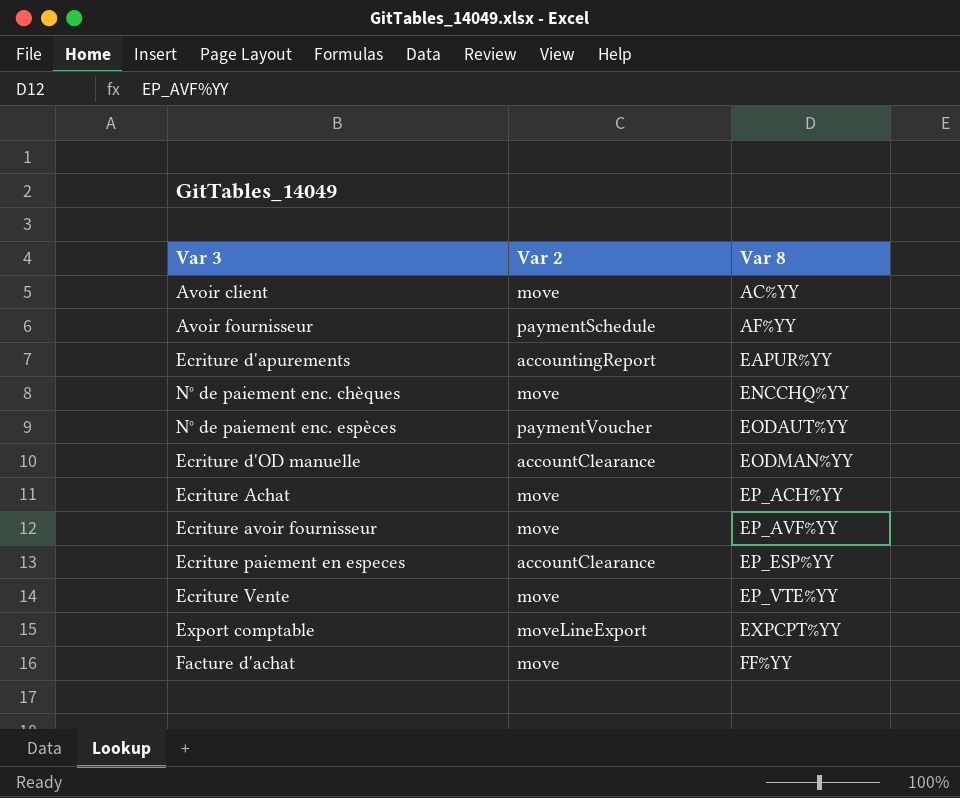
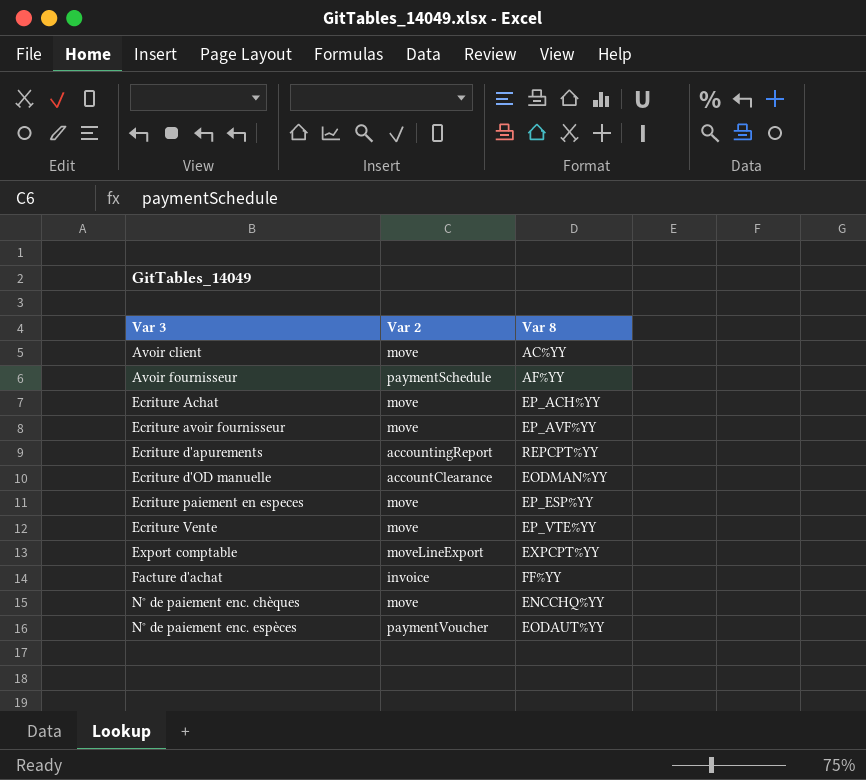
row order: Var 8 ascending -> Var 3 ascending
Ecriture d'apurements | Var 8: EAPUR%YY -> REPCPT%YY
Ecriture paiement en especes | Var 2: accountClearance -> move
Facture d'achat | Var 2: move -> invoice

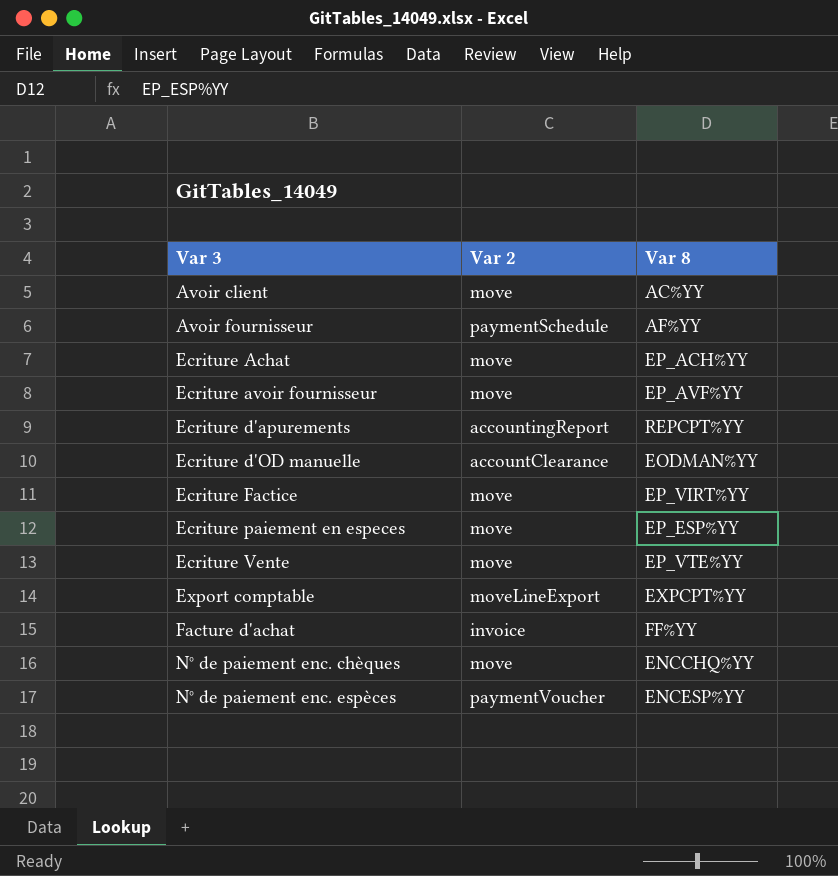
row Ecriture Factice: none -> move | EP_VIRT%YY
N° de paiement enc. espèces | Var 8: EODAUT%YY -> ENCESP%YY

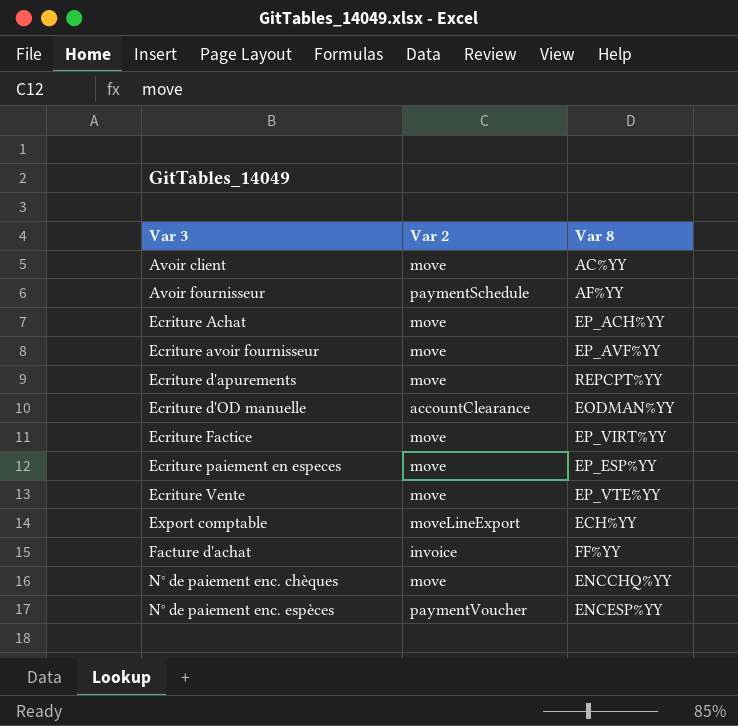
Ecriture d'apurements | Var 2: accountingReport -> move
Export comptable | Var 8: EXPCPT%YY -> ECH%YY

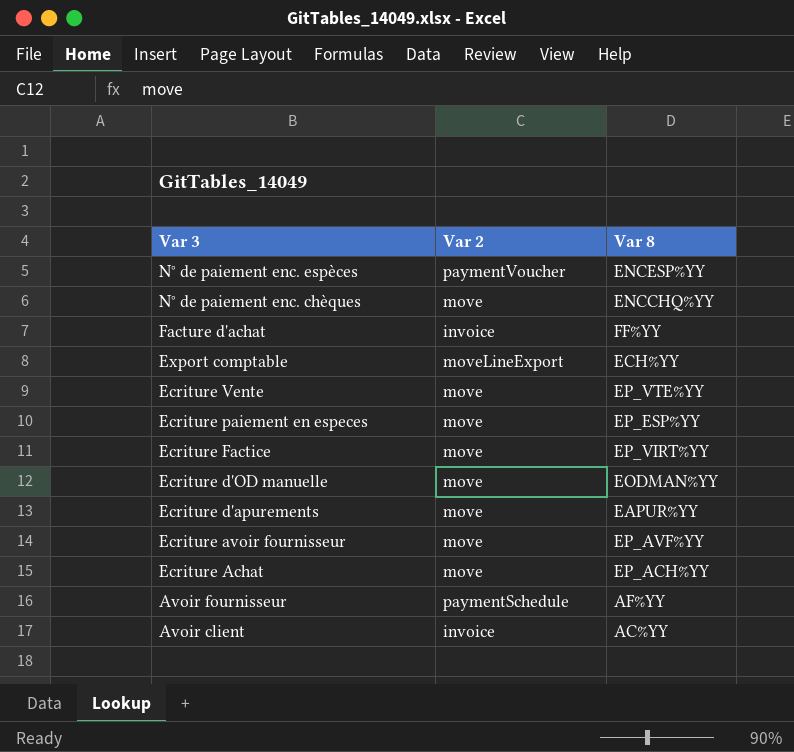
row order: Var 3 ascending -> Var 3 descending
Ecriture d'OD manuelle | Var 2: accountClearance -> move
Ecriture d'apurements | Var 8: REPCPT%YY -> EAPUR%YY
Avoir client | Var 2: move -> invoice

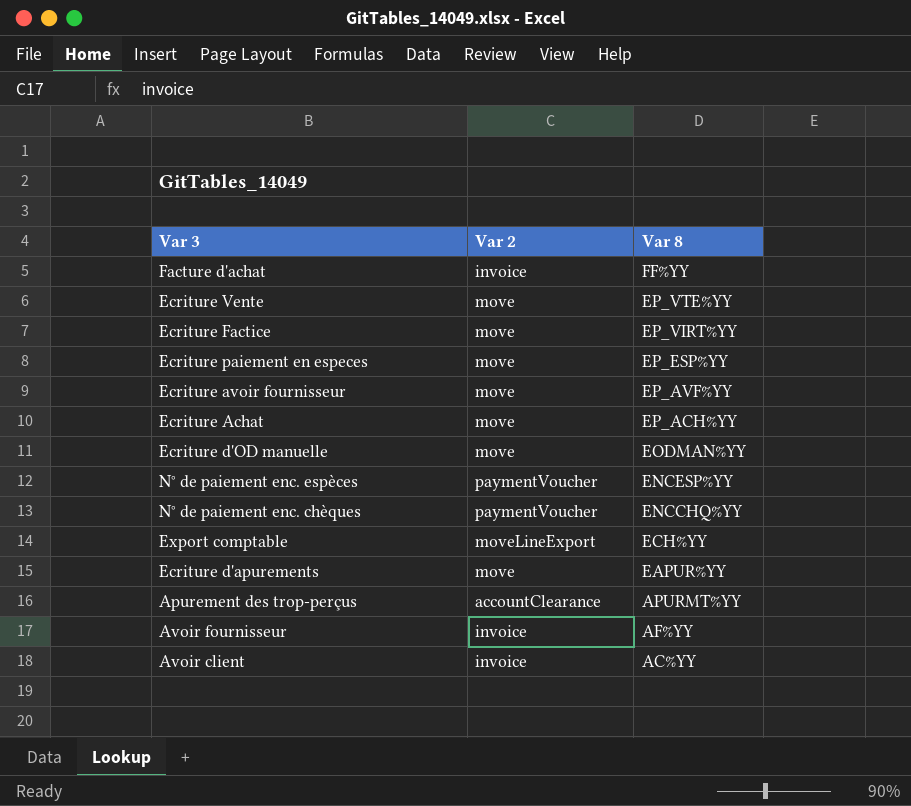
row order: Var 3 descending -> Var 8 descending
N° de paiement enc. chèques | Var 2: move -> paymentVoucher
row Apurement des trop-perçus: none -> accountClearance | APURMT%YY
Avoir fournisseur | Var 2: paymentSchedule -> invoice

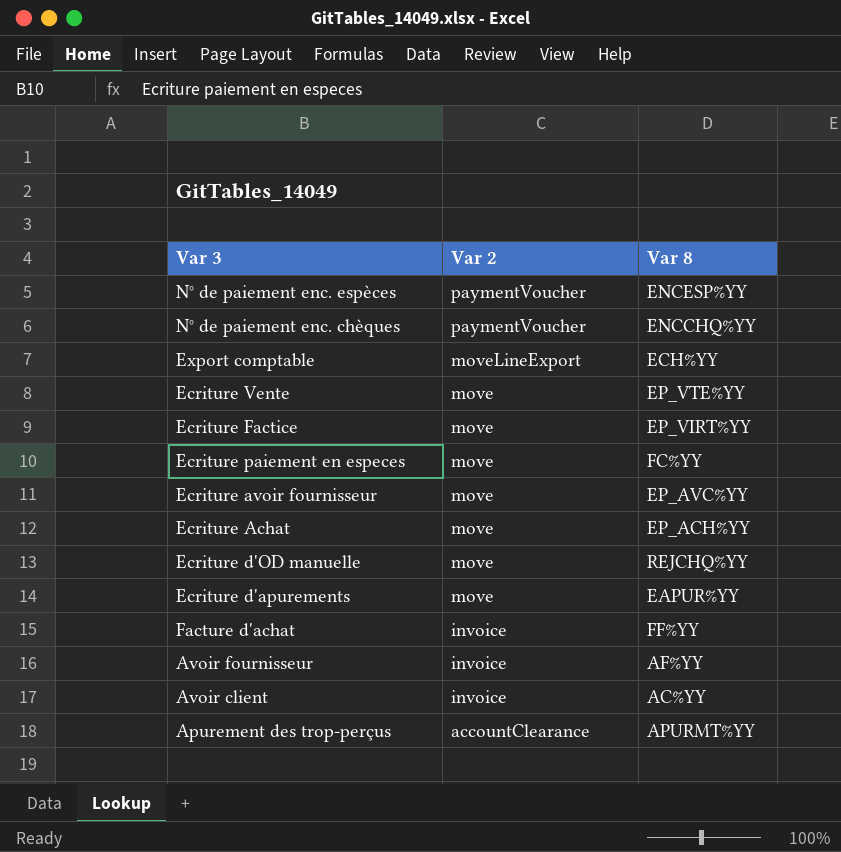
row order: Var 8 descending -> Var 2 descending
Ecriture paiement en especes | Var 8: EP_ESP%YY -> FC%YY
Ecriture avoir fournisseur | Var 8: EP_AVF%YY -> EP_AVC%YY
Ecriture d'OD manuelle | Var 8: EODMAN%YY -> REJCHQ%YY

